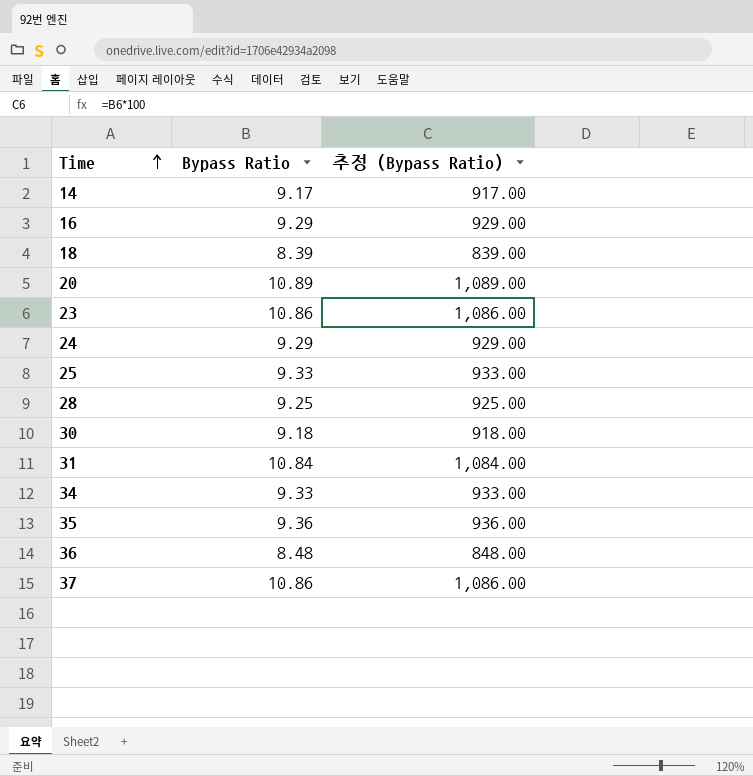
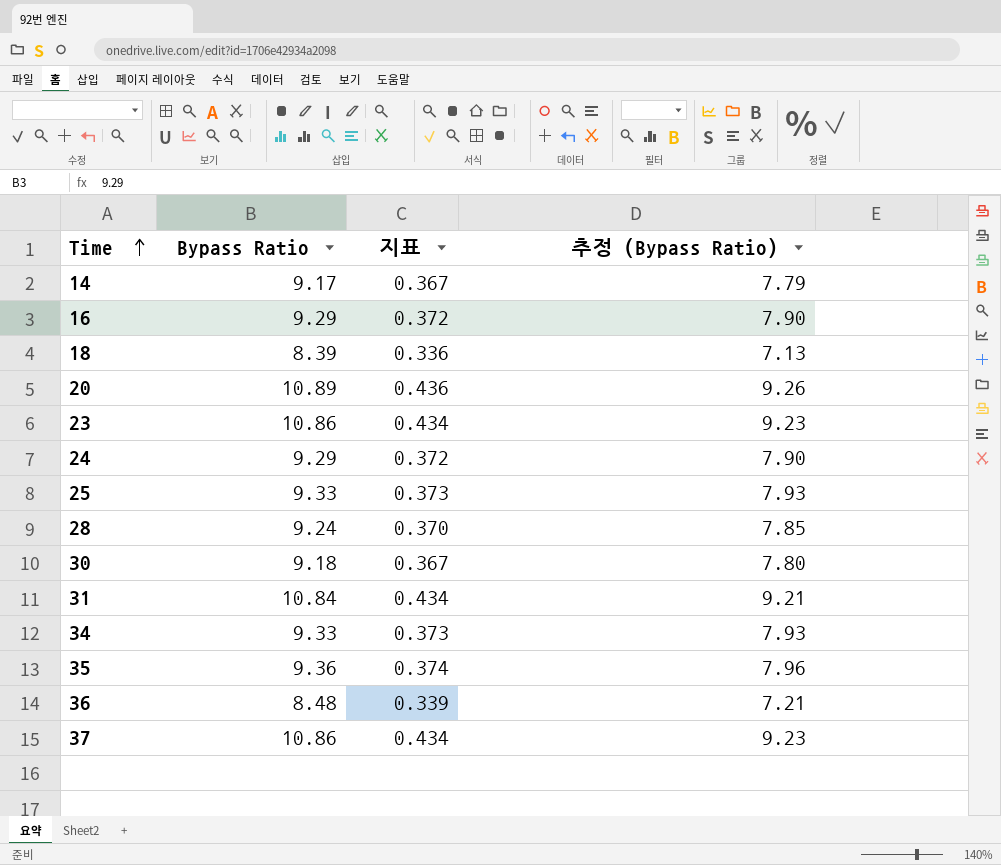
column 지표 | formula: none -> [Bypass Ratio] * 0.04
column 추정 (Bypass Ratio) | formula: [Bypass Ratio] * 100 -> [Bypass Ratio] * 0.85
28 | Bypass Ratio: 9.25 -> 9.24

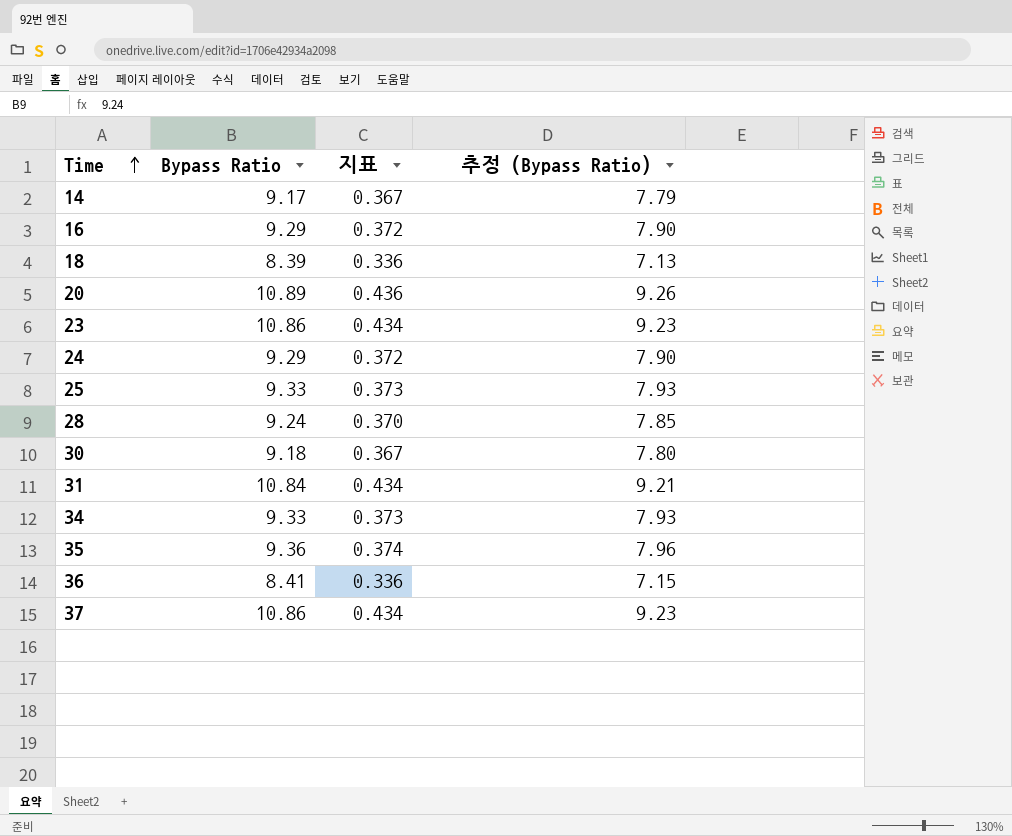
36 | Bypass Ratio: 8.48 -> 8.41
36 | 지표: 0.339 -> 0.336
36 | 추정 (Bypass Ratio): 7.21 -> 7.15

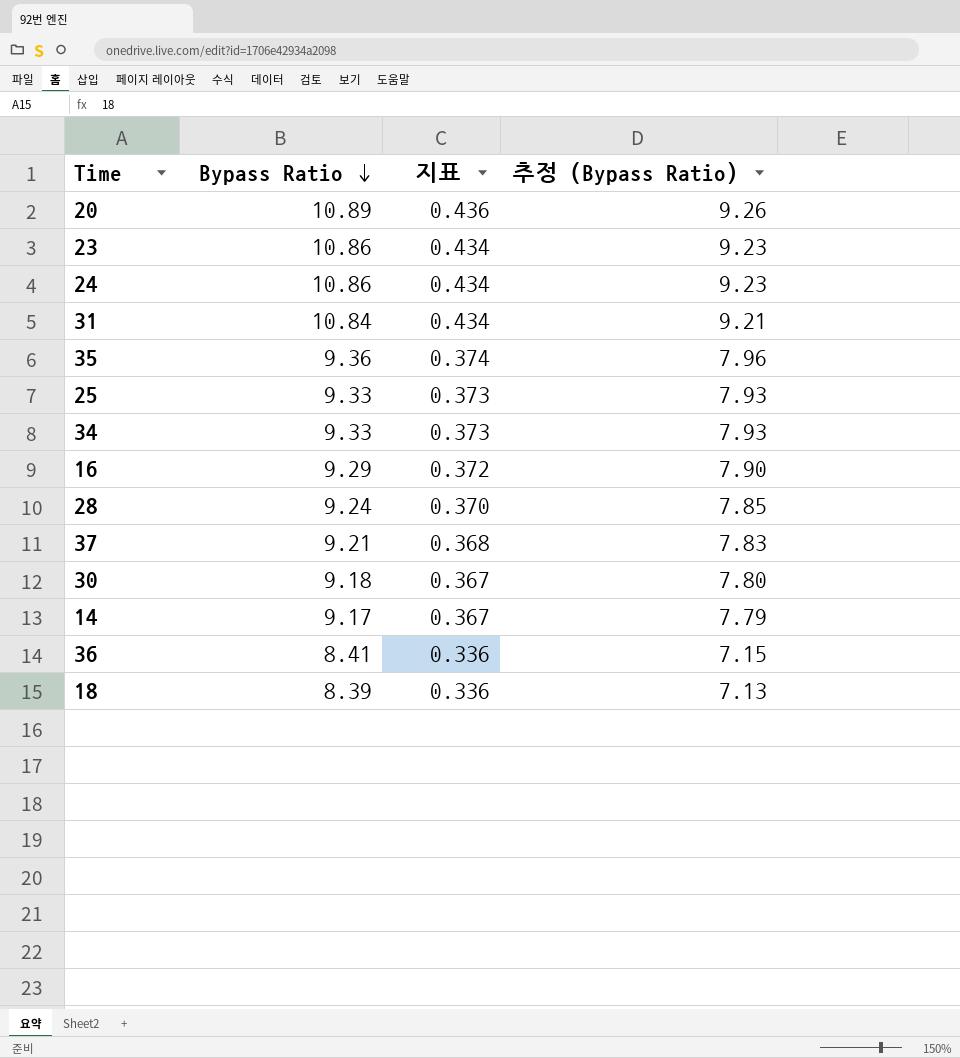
row order: Time ascending -> Bypass Ratio descending
24 | Bypass Ratio: 9.29 -> 10.86
24 | 지표: 0.372 -> 0.434
24 | 추정 (Bypass Ratio): 7.90 -> 9.23
37 | Bypass Ratio: 10.86 -> 9.21
37 | 지표: 0.434 -> 0.368
37 | 추정 (Bypass Ratio): 9.23 -> 7.83

